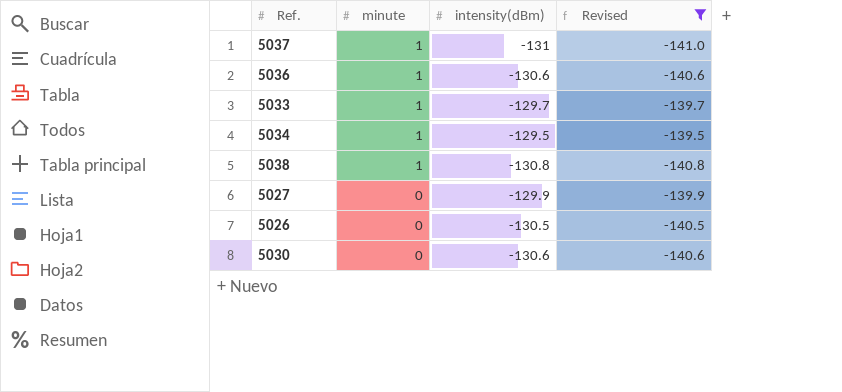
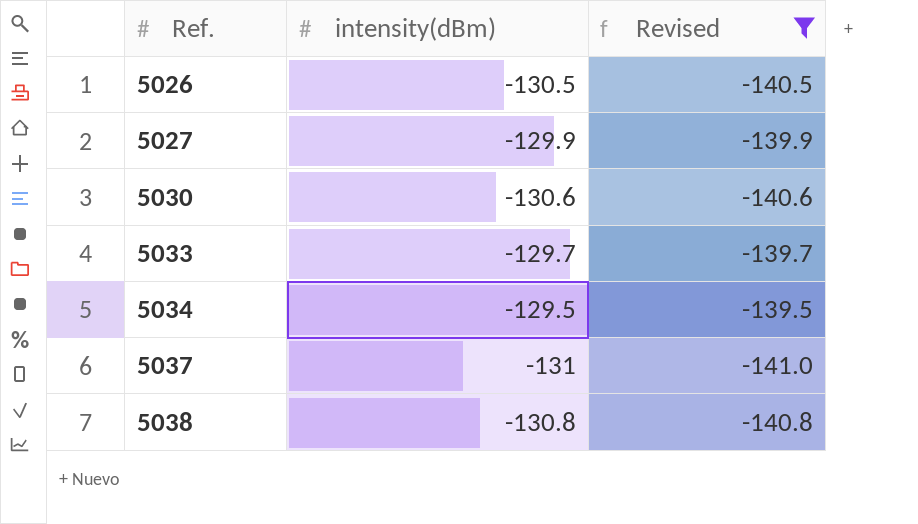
row order: minute descending -> Ref. ascending
column minute | position: 2 -> none
row 5036: 1 | -130.6 | -140.6 -> none

